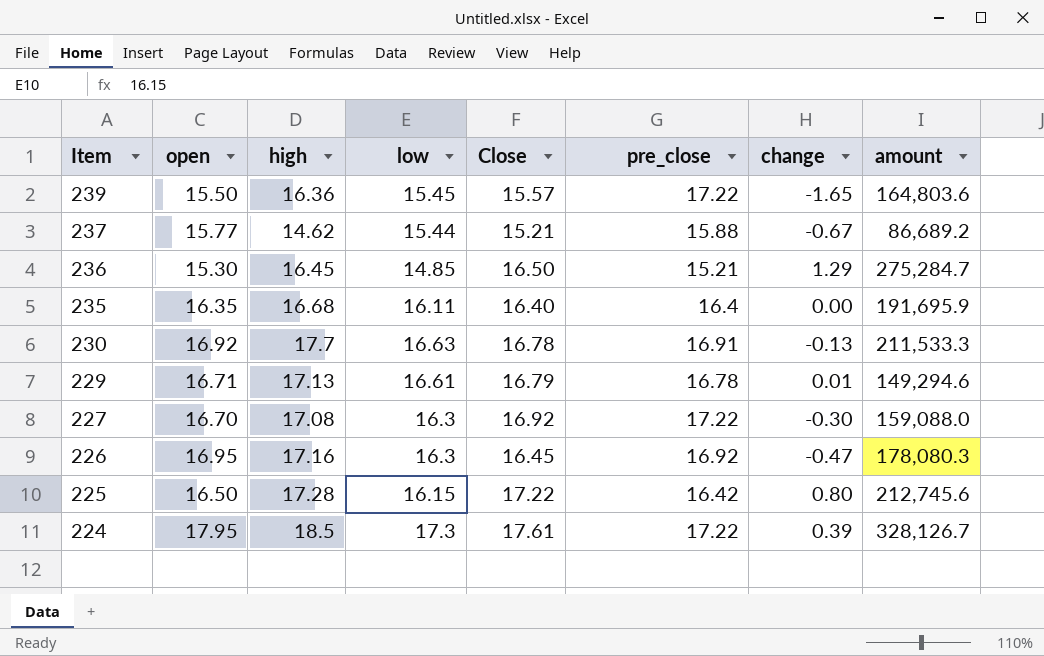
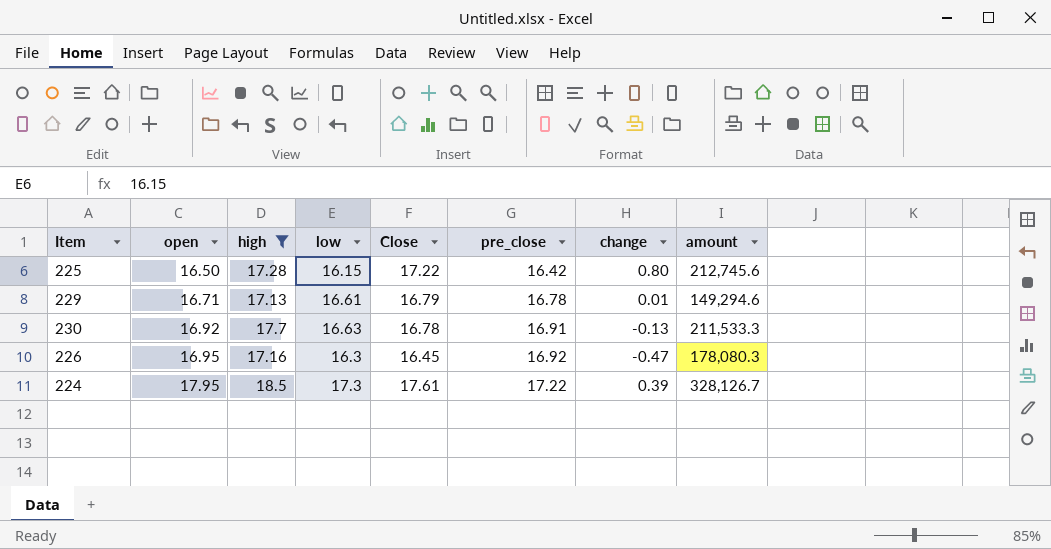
filter: none -> high >= 17.13
row order: Item descending -> open ascending

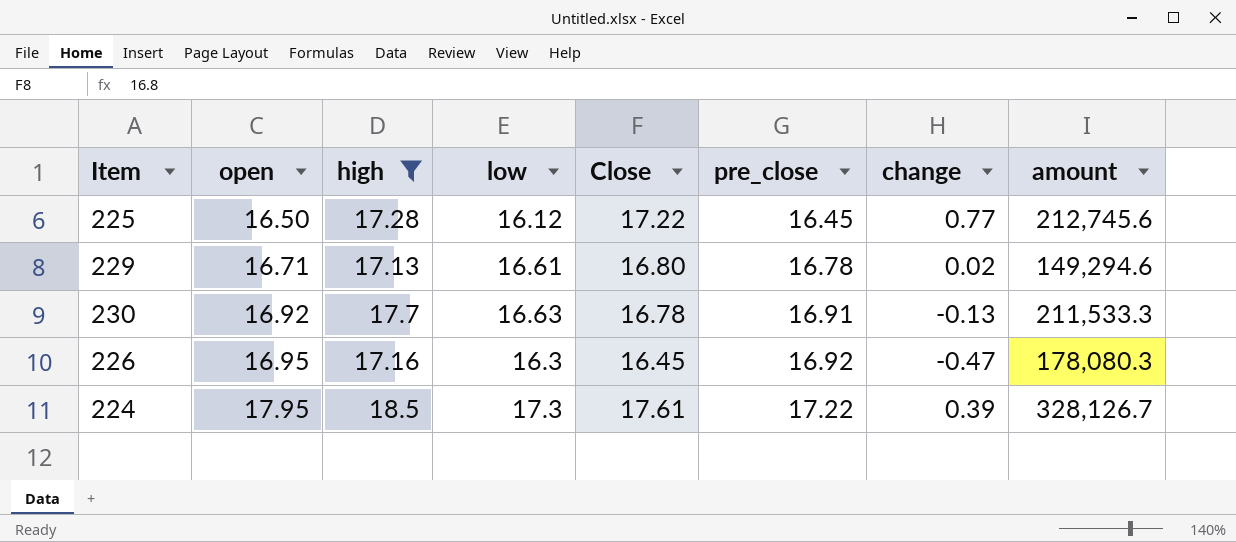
225 | low: 16.15 -> 16.12
225 | pre_close: 16.42 -> 16.45
225 | change: 0.80 -> 0.77
229 | Close: 16.79 -> 16.80
229 | change: 0.01 -> 0.02

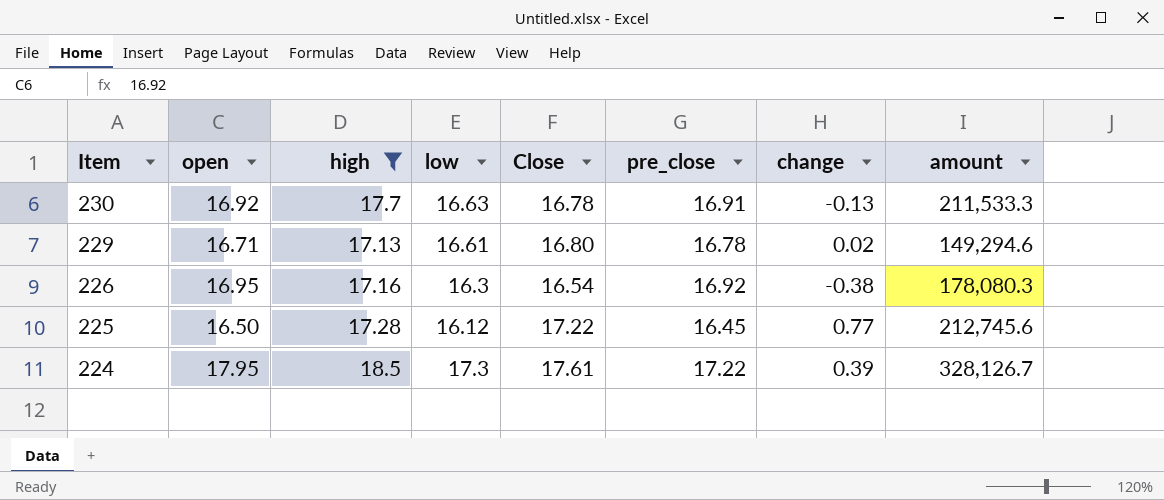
row order: open ascending -> Item descending
226 | Close: 16.45 -> 16.54
226 | change: -0.47 -> -0.38

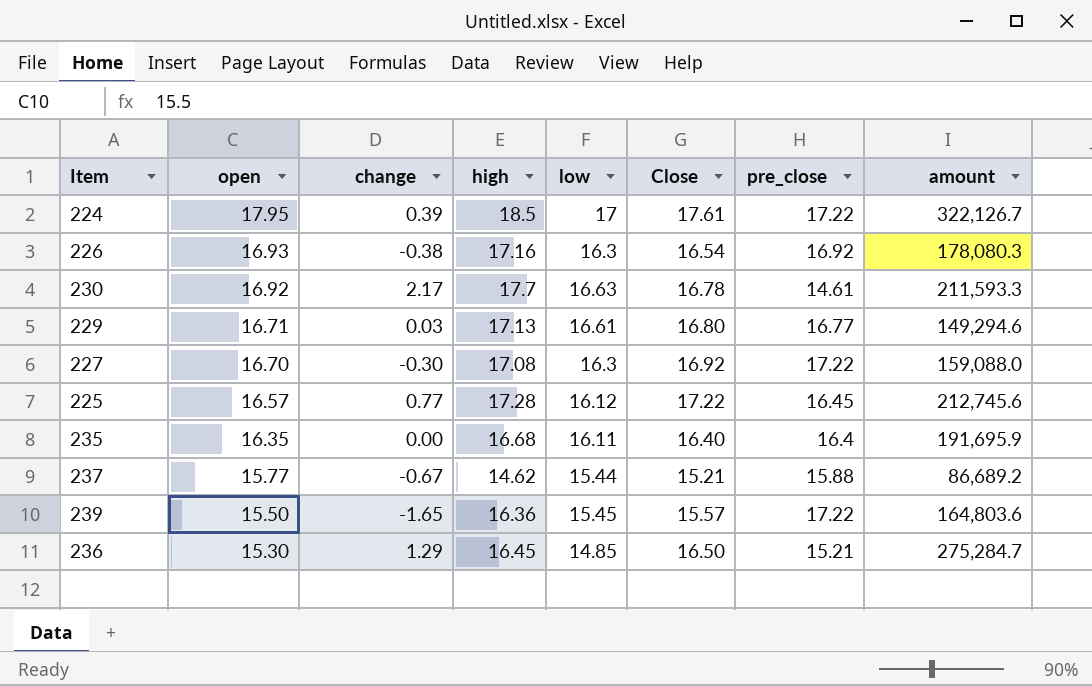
filter: high >= 17.13 -> none
row order: Item descending -> open descending
column change | position: 7 -> 3
224 | low: 17.3 -> 17
224 | amount: 328,126.7 -> 322,126.7
226 | open: 16.95 -> 16.93
230 | change: -0.13 -> 2.17
230 | pre_close: 16.91 -> 14.61
230 | amount: 211,533.3 -> 211,593.3
229 | change: 0.02 -> 0.03
229 | pre_close: 16.78 -> 16.77
225 | open: 16.50 -> 16.57

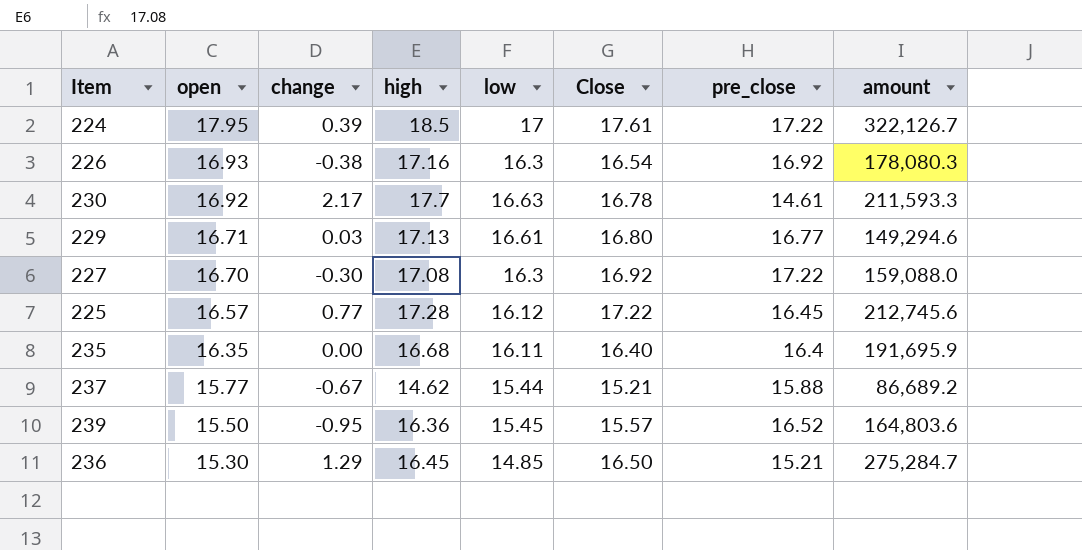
239 | change: -1.65 -> -0.95
239 | pre_close: 17.22 -> 16.52

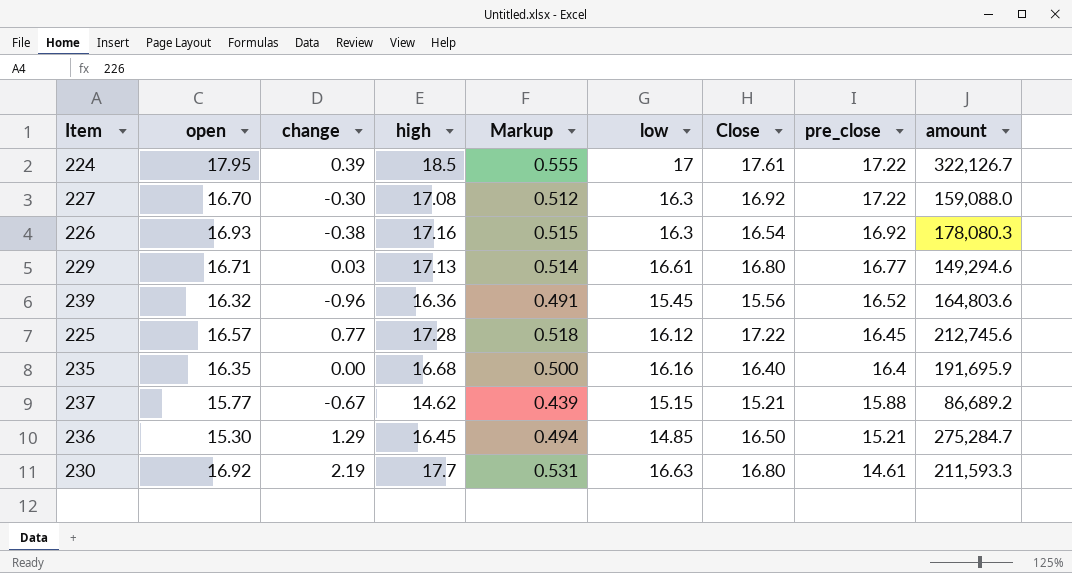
row order: open descending -> pre_close descending
column Markup | formula: none -> [high] * 0.03
239 | open: 15.50 -> 16.32
239 | change: -0.95 -> -0.96
239 | Close: 15.57 -> 15.56
235 | low: 16.11 -> 16.16
237 | low: 15.44 -> 15.15
230 | change: 2.17 -> 2.19
230 | Close: 16.78 -> 16.80

